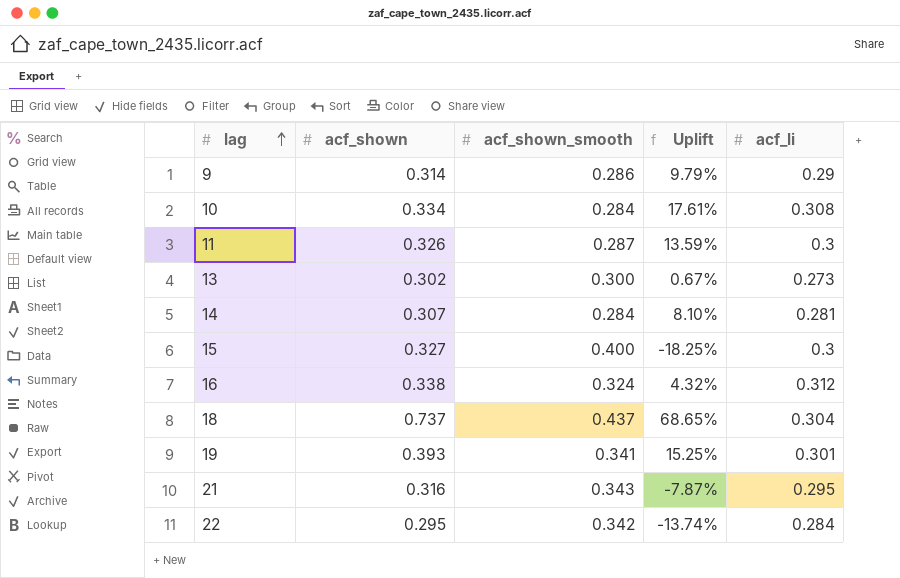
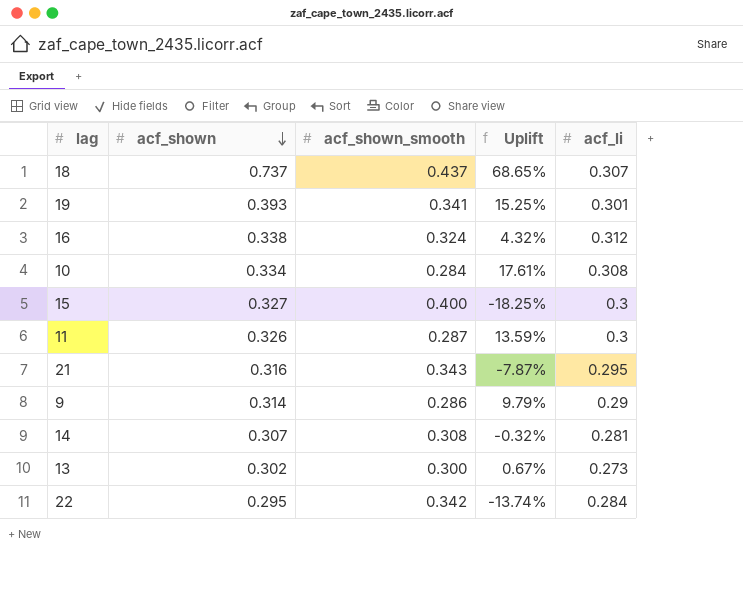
row order: lag ascending -> acf_shown descending
18 | acf_li: 0.304 -> 0.307
14 | acf_shown_smooth: 0.284 -> 0.308
14 | Uplift: 8.10% -> -0.32%

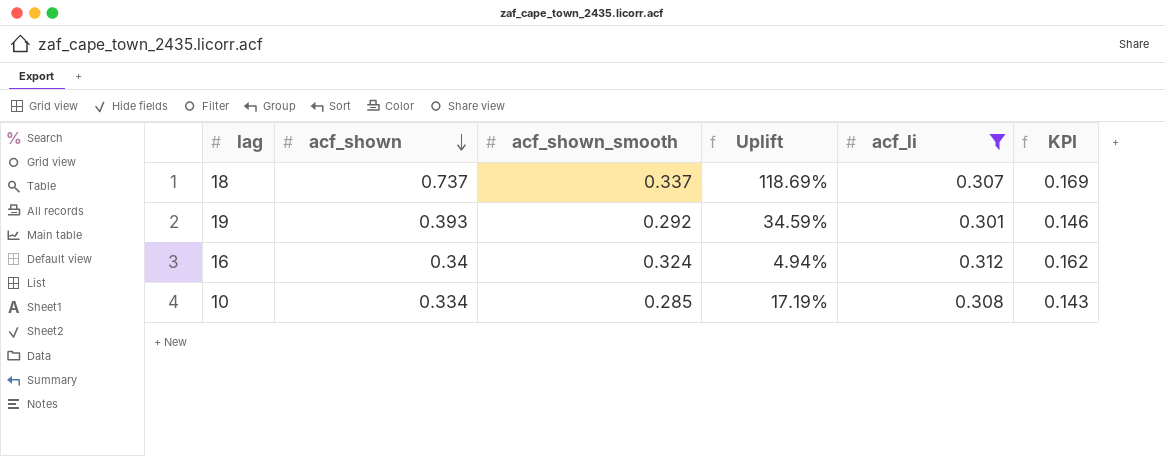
filter: none -> acf_li >= 0.301
column KPI | formula: none -> [acf_shown_smooth] * 0.5
18 | acf_shown_smooth: 0.437 -> 0.337
18 | Uplift: 68.65% -> 118.69%
19 | acf_shown_smooth: 0.341 -> 0.292
19 | Uplift: 15.25% -> 34.59%
16 | acf_shown: 0.338 -> 0.34
16 | Uplift: 4.32% -> 4.94%
10 | acf_shown_smooth: 0.284 -> 0.285
10 | Uplift: 17.61% -> 17.19%

